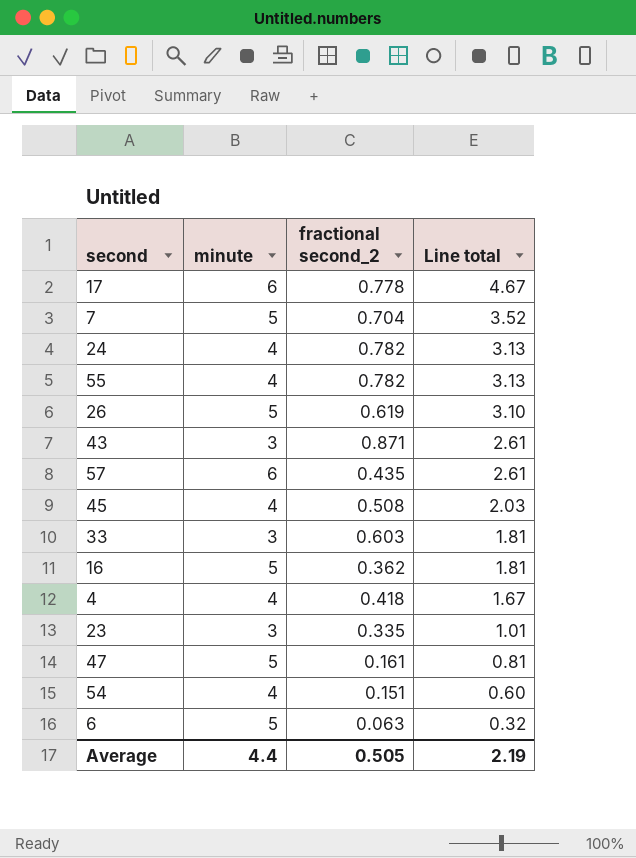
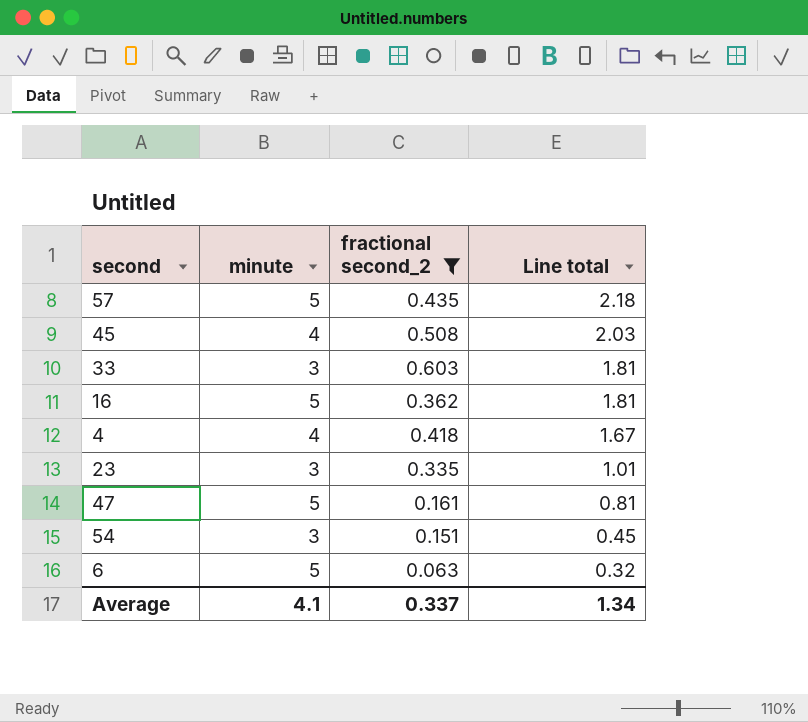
filter: none -> fractional second_2 <= 0.603
57 | minute: 6 -> 5
57 | Line total: 2.61 -> 2.18
54 | minute: 4 -> 3
54 | Line total: 0.60 -> 0.45
Average | minute: 4.4 -> 4.1
Average | fractional second_2: 0.505 -> 0.337
Average | Line total: 2.19 -> 1.34

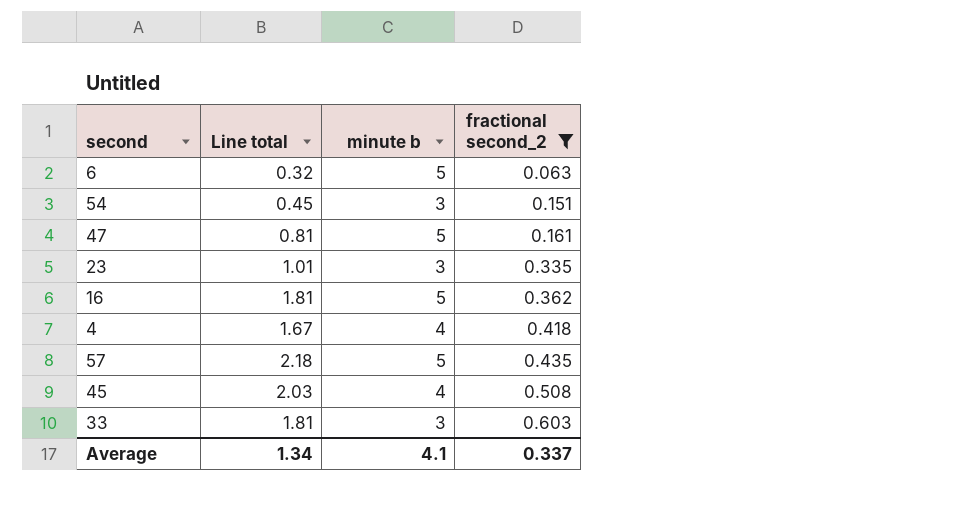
row order: Line total descending -> fractional second_2 ascending
column Line total | position: 4 -> 2
column name: minute -> minute b

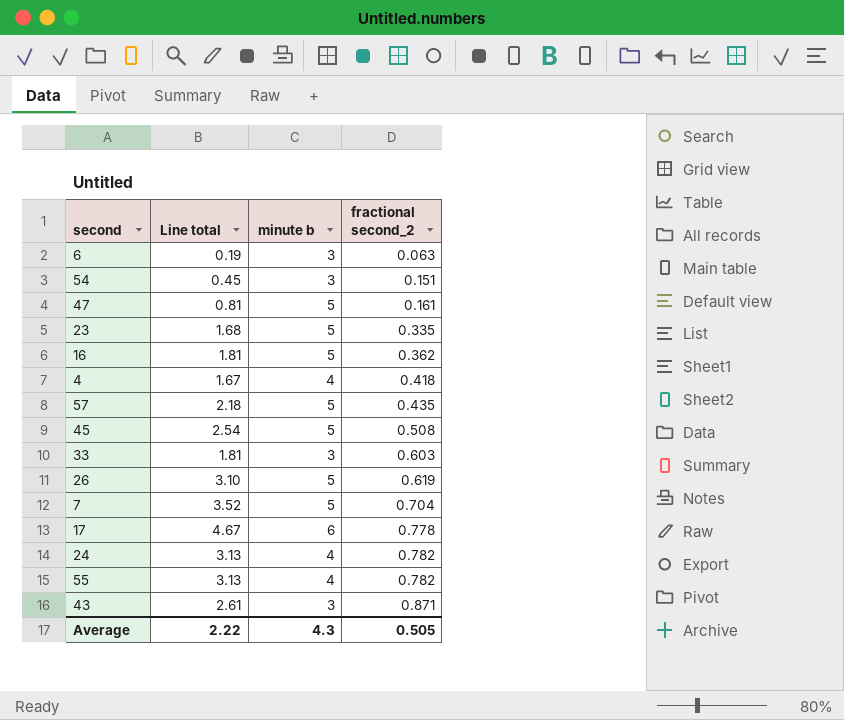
filter: fractional second_2 <= 0.603 -> none
6 | Line total: 0.32 -> 0.19
6 | minute b: 5 -> 3
23 | Line total: 1.01 -> 1.68
23 | minute b: 3 -> 5
45 | Line total: 2.03 -> 2.54
45 | minute b: 4 -> 5
Average | Line total: 1.34 -> 2.22
Average | minute b: 4.1 -> 4.3
Average | fractional second_2: 0.337 -> 0.505

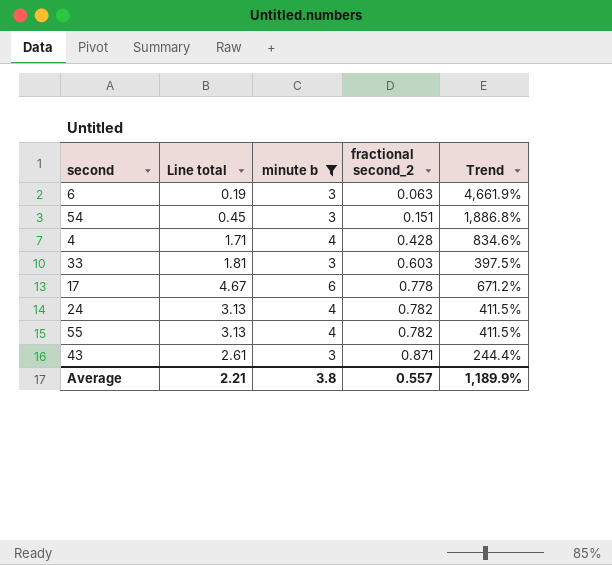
filter: none -> minute b != 5
column Trend | formula: none -> ([minute b] - [fractional second_2]) / [fractional second_2]
4 | Line total: 1.67 -> 1.71
4 | fractional second_2: 0.418 -> 0.428
Average | Line total: 2.22 -> 2.21
Average | minute b: 4.3 -> 3.8
Average | fractional second_2: 0.505 -> 0.557

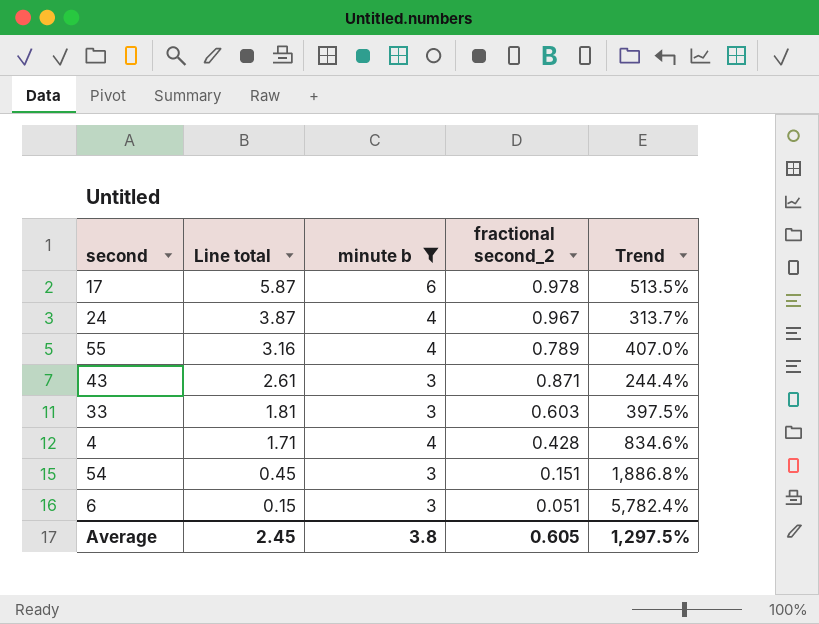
row order: fractional second_2 ascending -> Line total descending
17 | Line total: 4.67 -> 5.87
17 | fractional second_2: 0.778 -> 0.978
17 | Trend: 671.2% -> 513.5%
24 | Line total: 3.13 -> 3.87
24 | fractional second_2: 0.782 -> 0.967
24 | Trend: 411.5% -> 313.7%
55 | Line total: 3.13 -> 3.16
55 | fractional second_2: 0.782 -> 0.789
55 | Trend: 411.5% -> 407.0%
6 | Line total: 0.19 -> 0.15
6 | fractional second_2: 0.063 -> 0.051
6 | Trend: 4,661.9% -> 5,782.4%
Average | Line total: 2.21 -> 2.45
Average | fractional second_2: 0.557 -> 0.605
Average | Trend: 1,189.9% -> 1,297.5%

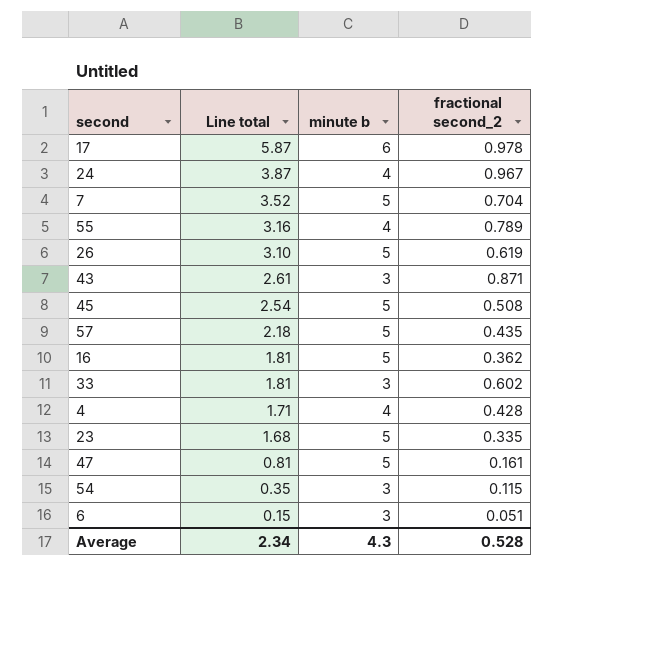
filter: minute b != 5 -> none
column Trend | formula: ([minute b] - [fractional second_2]) / [fractional second_2] -> none
33 | fractional second_2: 0.603 -> 0.602
54 | Line total: 0.45 -> 0.35
54 | fractional second_2: 0.151 -> 0.115
Average | Line total: 2.45 -> 2.34
Average | minute b: 3.8 -> 4.3
Average | fractional second_2: 0.605 -> 0.528

